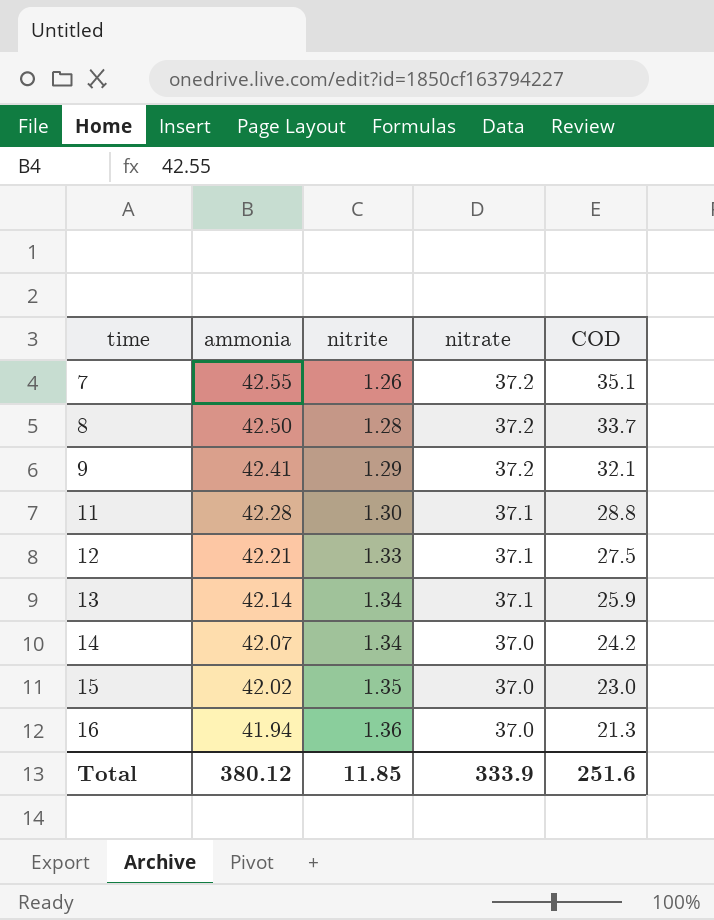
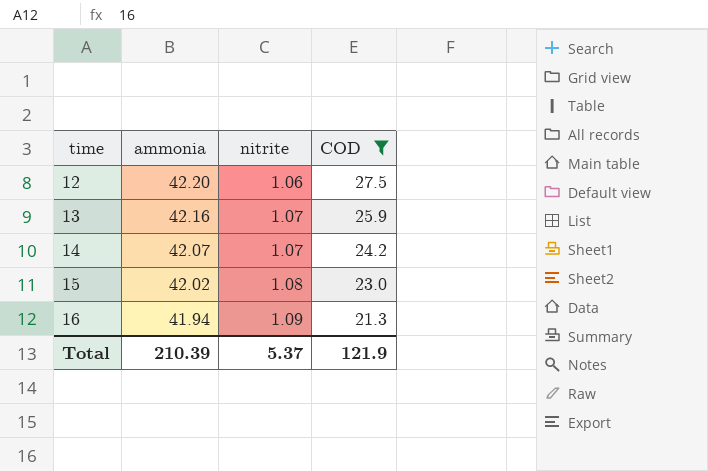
filter: none -> COD <= 27.5
column nitrate | position: 4 -> none
12 | ammonia: 42.21 -> 42.20
12 | nitrite: 1.33 -> 1.06
13 | ammonia: 42.14 -> 42.16
13 | nitrite: 1.34 -> 1.07
14 | nitrite: 1.34 -> 1.07
15 | nitrite: 1.35 -> 1.08
16 | nitrite: 1.36 -> 1.09
Total | ammonia: 380.12 -> 210.39
Total | nitrite: 11.85 -> 5.37
Total | COD: 251.6 -> 121.9

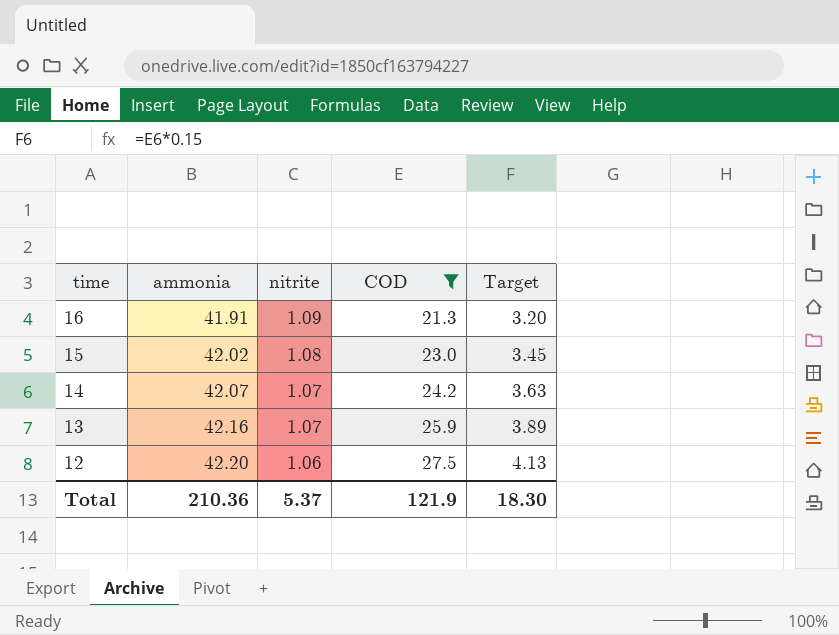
row order: time ascending -> time descending
column Target | formula: none -> [COD] * 0.15
16 | ammonia: 41.94 -> 41.91
Total | ammonia: 210.39 -> 210.36

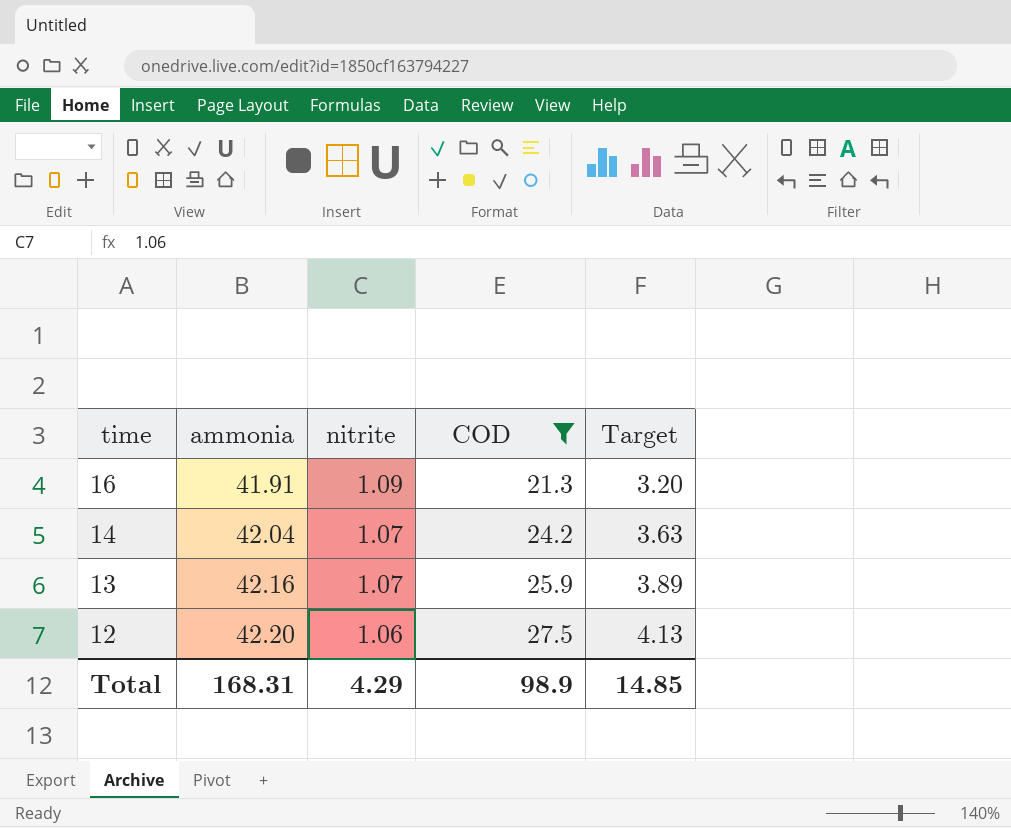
row 15: 42.02 | 1.08 | 23.0 | 3.45 -> none
14 | ammonia: 42.07 -> 42.04
Total | ammonia: 210.36 -> 168.31
Total | nitrite: 5.37 -> 4.29
Total | COD: 121.9 -> 98.9
Total | Target: 18.30 -> 14.85

